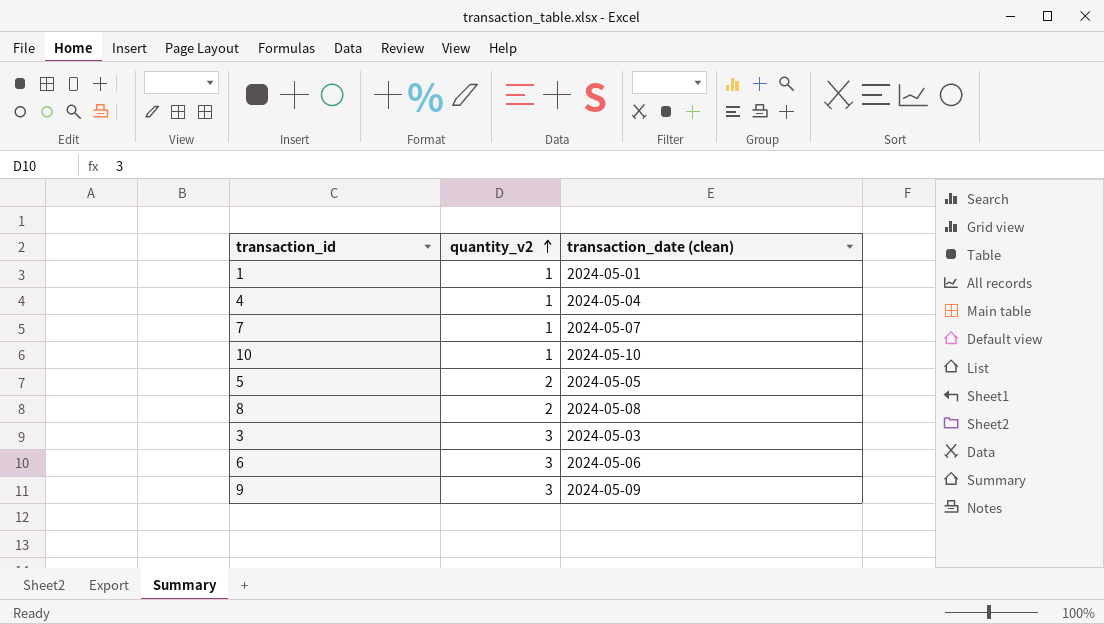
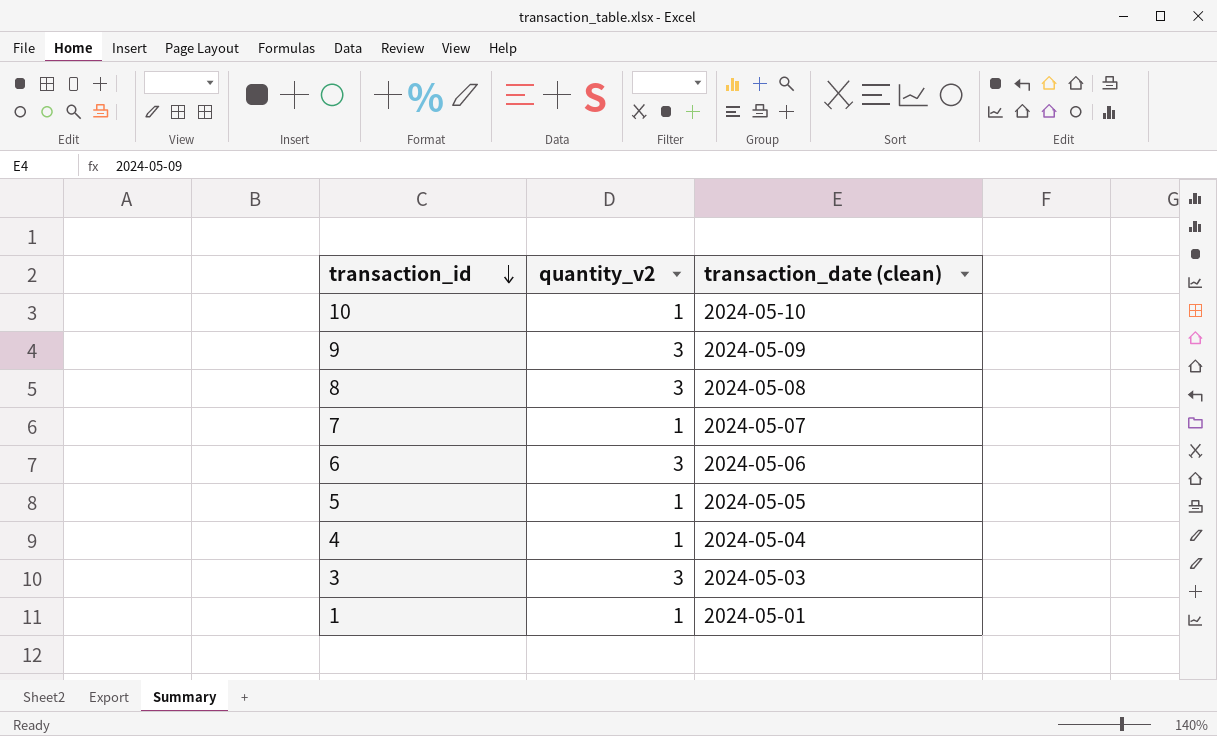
row order: quantity_v2 ascending -> transaction_id descending
8 | quantity_v2: 2 -> 3
5 | quantity_v2: 2 -> 1

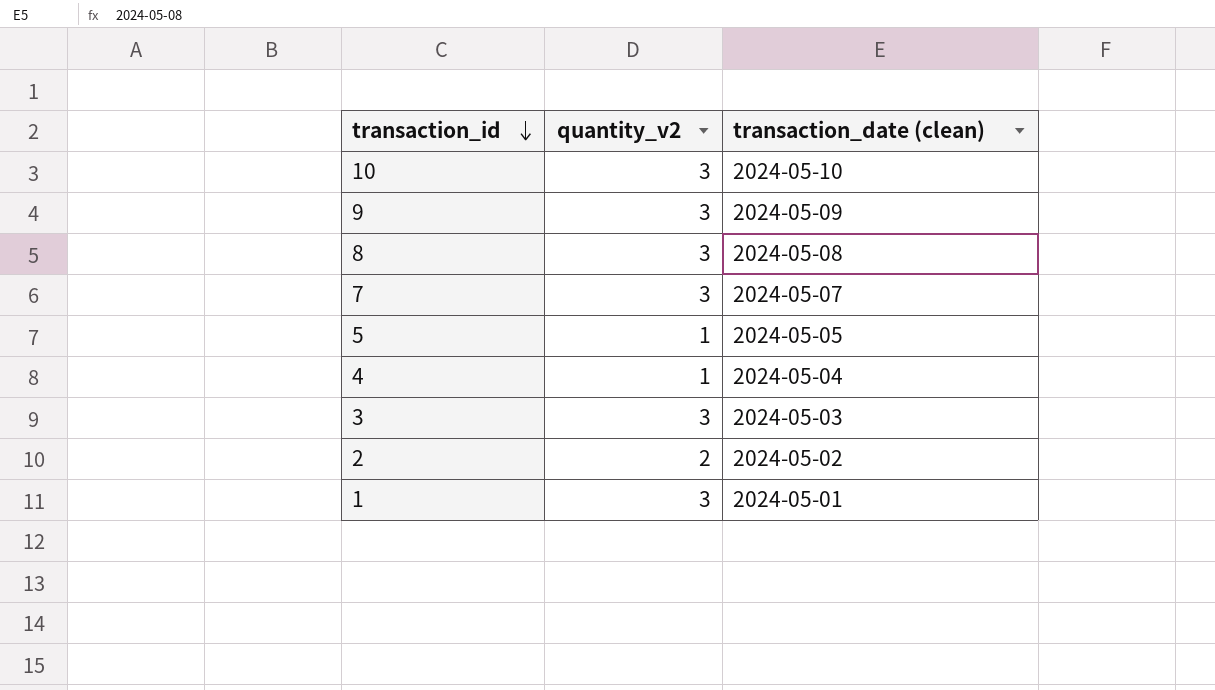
row 6: 3 | 2024-05-06 -> none
10 | quantity_v2: 1 -> 3
7 | quantity_v2: 1 -> 3
row 2: none -> 2 | 2024-05-02
1 | quantity_v2: 1 -> 3

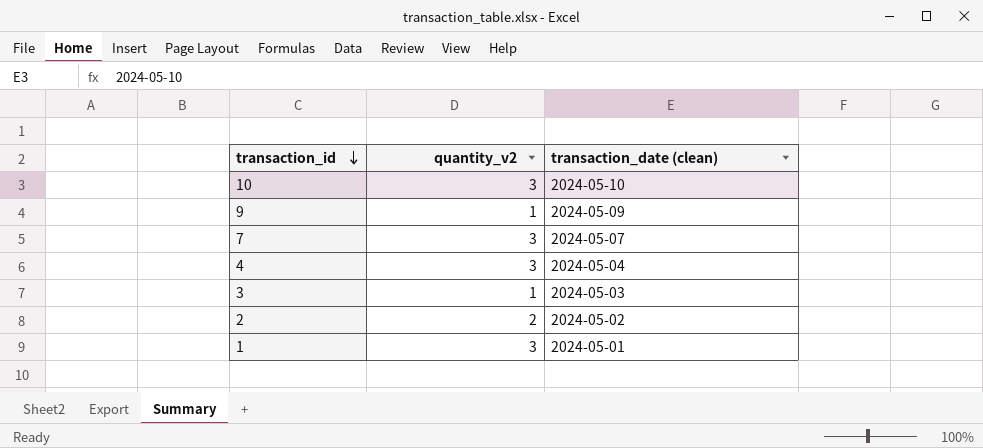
row 8: 3 | 2024-05-08 -> none
row 5: 1 | 2024-05-05 -> none
9 | quantity_v2: 3 -> 1
4 | quantity_v2: 1 -> 3
3 | quantity_v2: 3 -> 1

